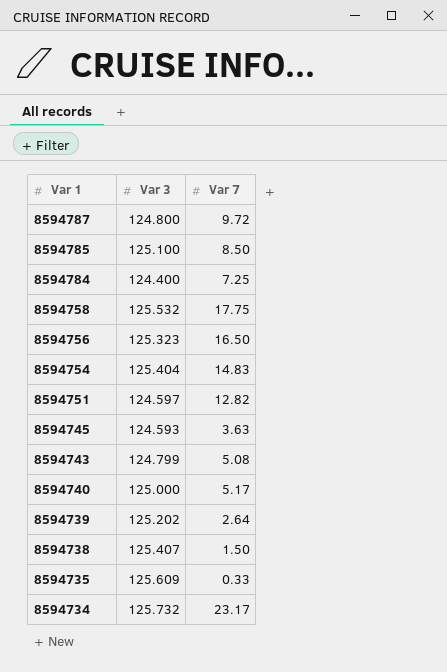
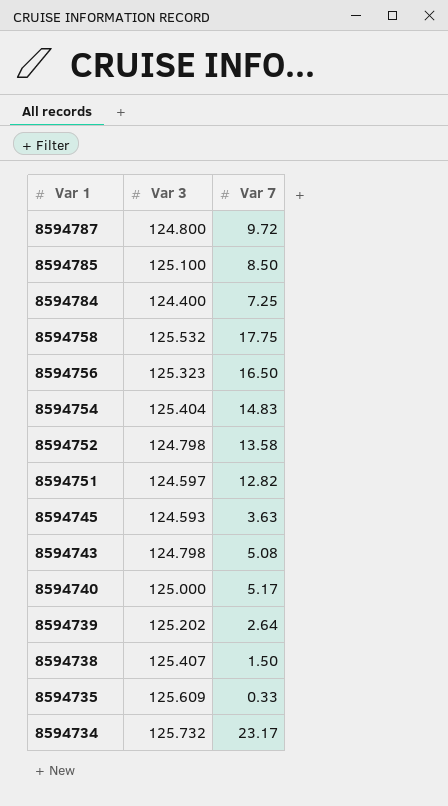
row 8594752: none -> 124.798 | 13.58
8594743 | Var 3: 124.799 -> 124.798

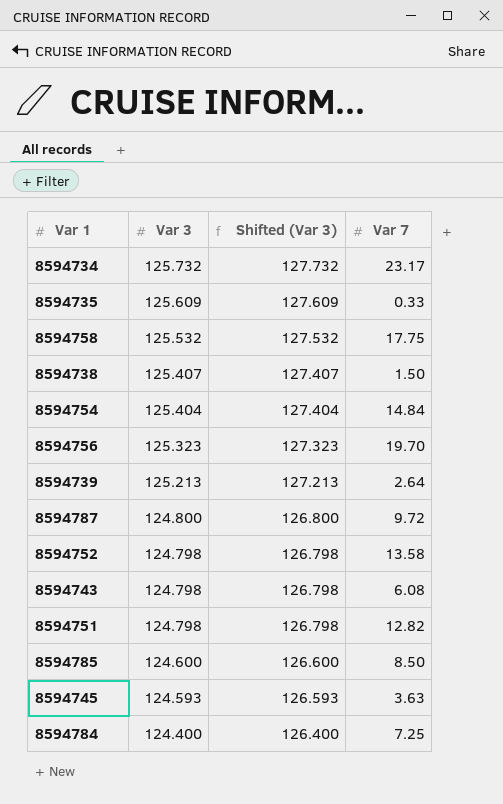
row order: Var 1 descending -> Var 3 descending
column Shifted (Var 3) | formula: none -> [Var 3] + 2
row 8594740: 125.000 | 5.17 -> none
8594754 | Var 7: 14.83 -> 14.84
8594756 | Var 7: 16.50 -> 19.70
8594739 | Var 3: 125.202 -> 125.213
8594743 | Var 7: 5.08 -> 6.08
8594751 | Var 3: 124.597 -> 124.798
8594785 | Var 3: 125.100 -> 124.600

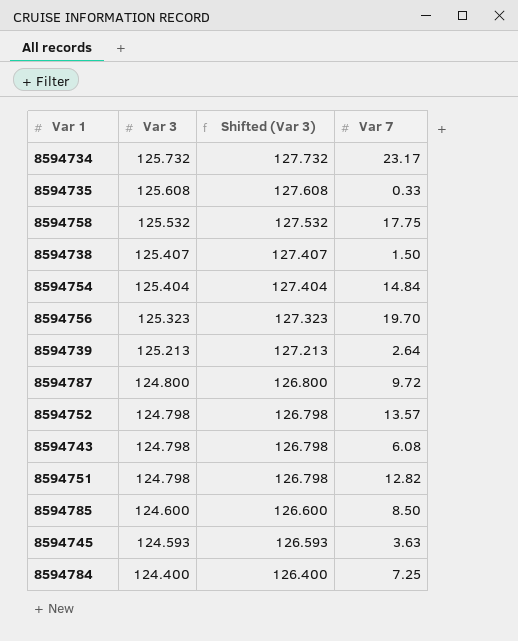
8594735 | Var 3: 125.609 -> 125.608
8594735 | Shifted (Var 3): 127.609 -> 127.608
8594752 | Var 7: 13.58 -> 13.57

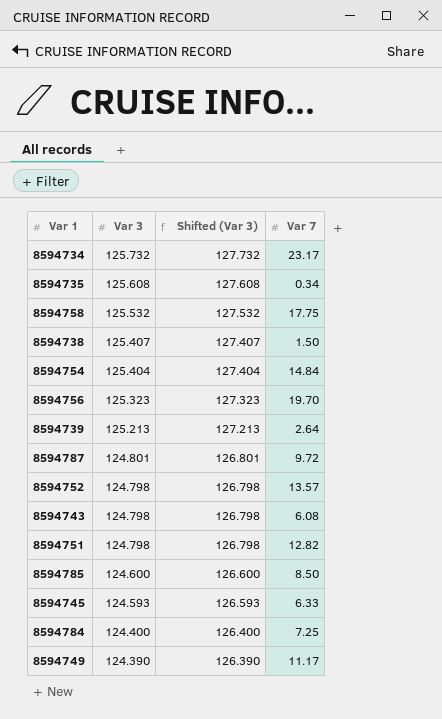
8594735 | Var 7: 0.33 -> 0.34
8594787 | Var 3: 124.800 -> 124.801
8594787 | Shifted (Var 3): 126.800 -> 126.801
8594745 | Var 7: 3.63 -> 6.33
row 8594749: none -> 124.390 | 126.390 | 11.17

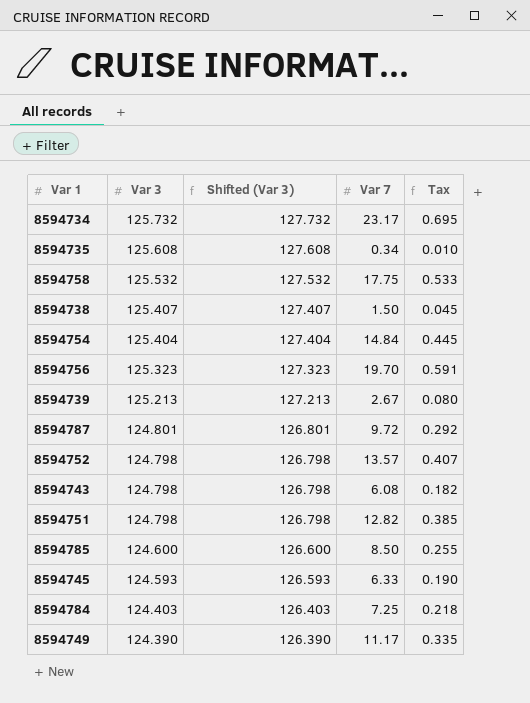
column Tax | formula: none -> [Var 7] * 0.03
8594739 | Var 7: 2.64 -> 2.67
8594784 | Var 3: 124.400 -> 124.403
8594784 | Shifted (Var 3): 126.400 -> 126.403

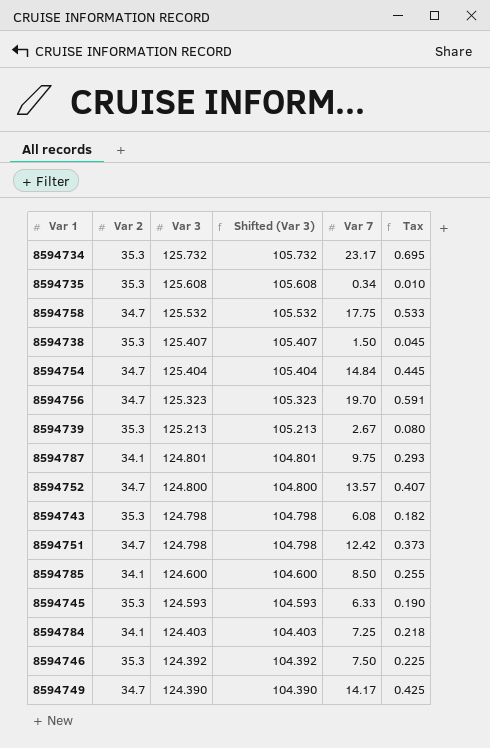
column Var 2 | position: none -> 2
column Shifted (Var 3) | formula: [Var 3] + 2 -> [Var 3] - 20
8594787 | Var 7: 9.72 -> 9.75
8594787 | Tax: 0.292 -> 0.293
8594752 | Var 3: 124.798 -> 124.800
8594751 | Var 7: 12.82 -> 12.42
8594751 | Tax: 0.385 -> 0.373
row 8594746: none -> 35.3 | 124.392 | 104.392 | 7.50 | 0.225
8594749 | Var 7: 11.17 -> 14.17
8594749 | Tax: 0.335 -> 0.425

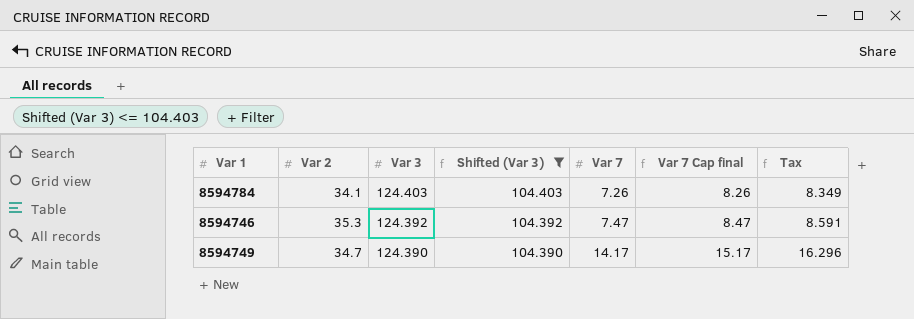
filter: none -> Shifted (Var 3) <= 104.403
column Var 7 Cap final | formula: none -> [Var 7] + 1
column Tax | formula: [Var 7] * 0.03 -> [Var 7] * 1.15
8594784 | Var 7: 7.25 -> 7.26
8594746 | Var 7: 7.50 -> 7.47

